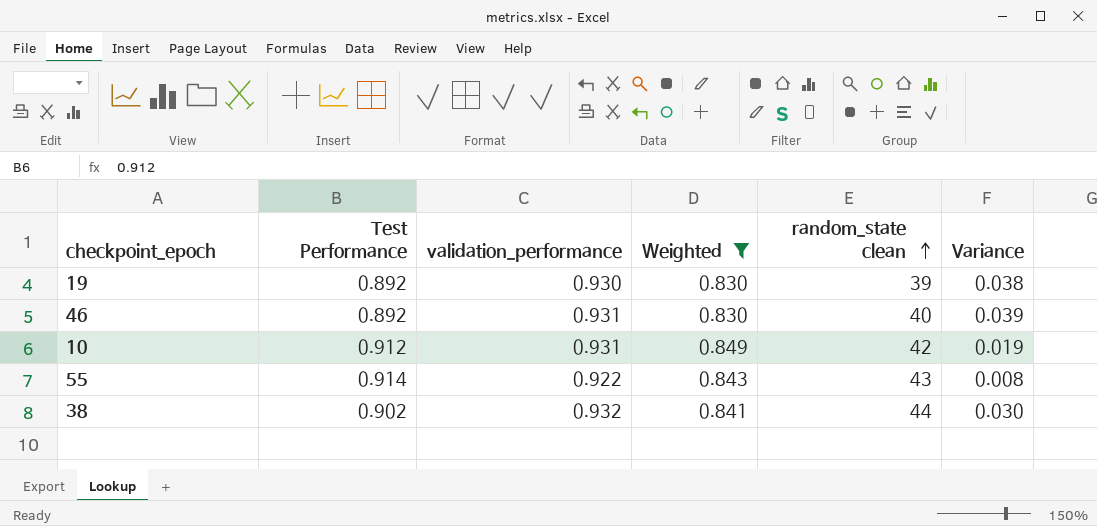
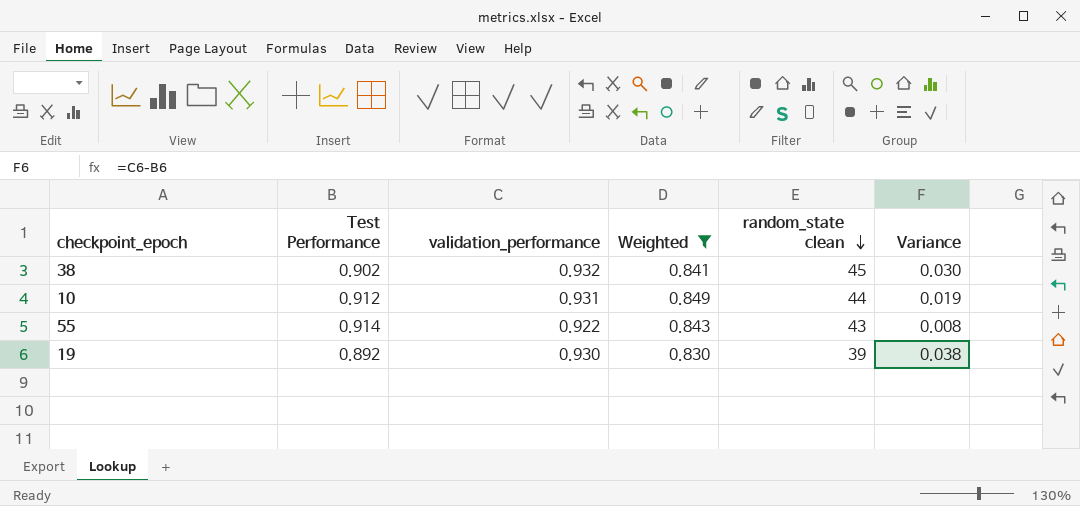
row order: random_state clean ascending -> random_state clean descending
row 46: 0.892 | 0.931 | 0.830 | 40 | 0.039 -> none
38 | random_state clean: 44 -> 45
10 | random_state clean: 42 -> 44

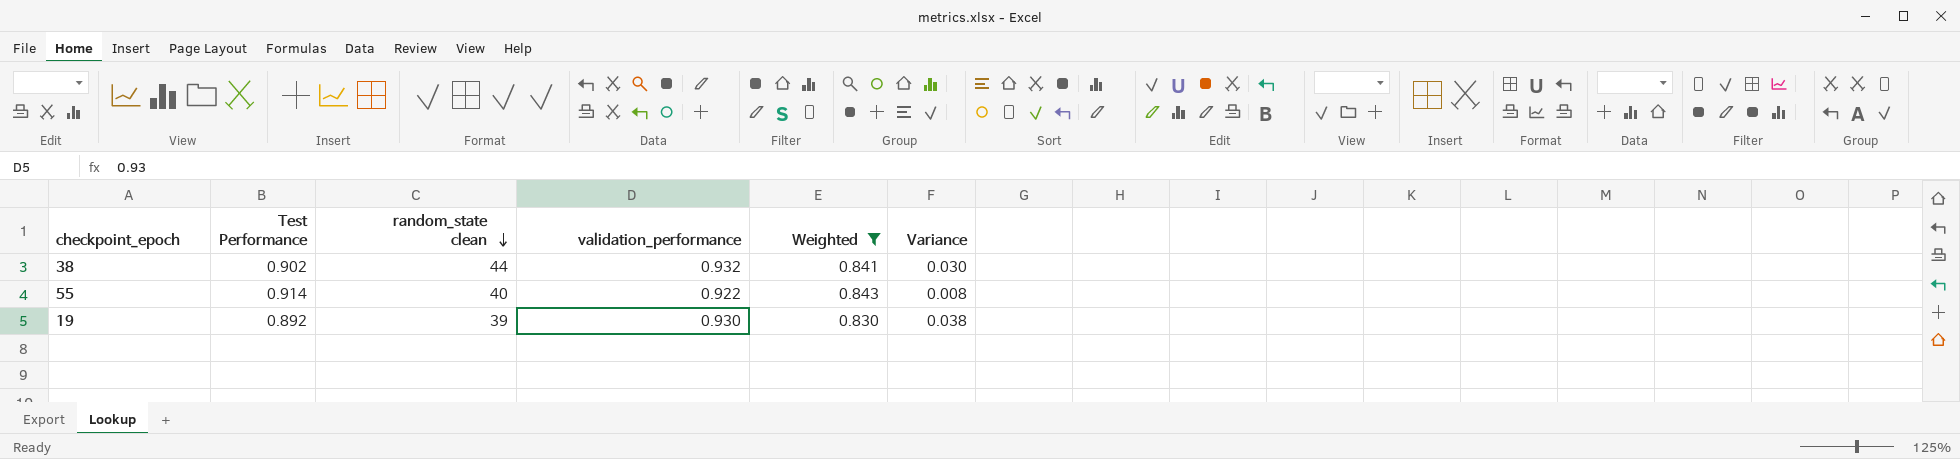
column random_state clean | position: 5 -> 3
row 10: 0.912 | 0.931 | 0.849 | 44 | 0.019 -> none
38 | random_state clean: 45 -> 44
55 | random_state clean: 43 -> 40

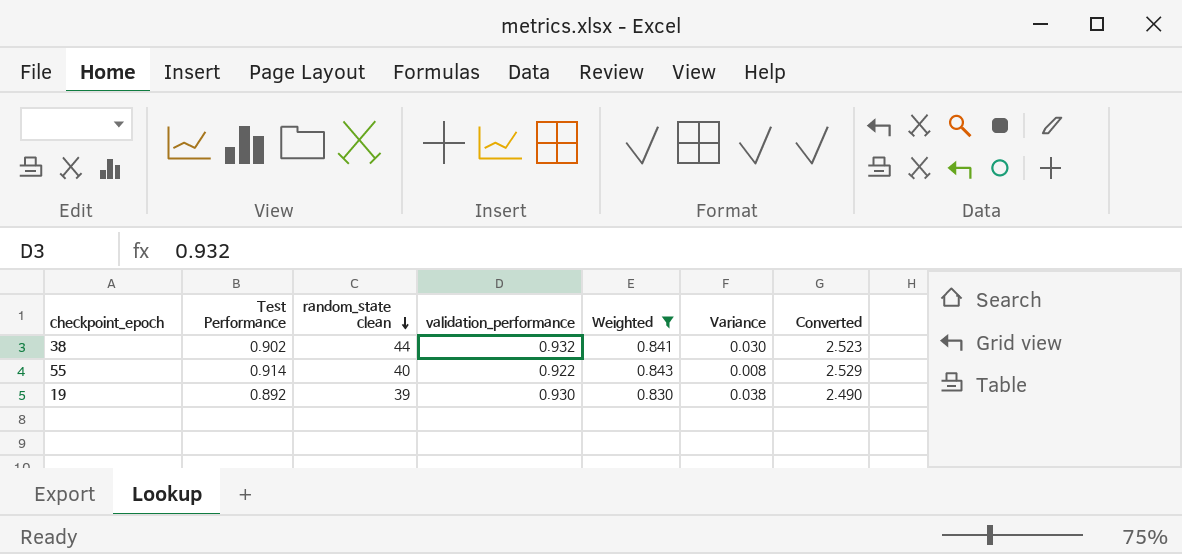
column Converted | formula: none -> [Weighted] * 3

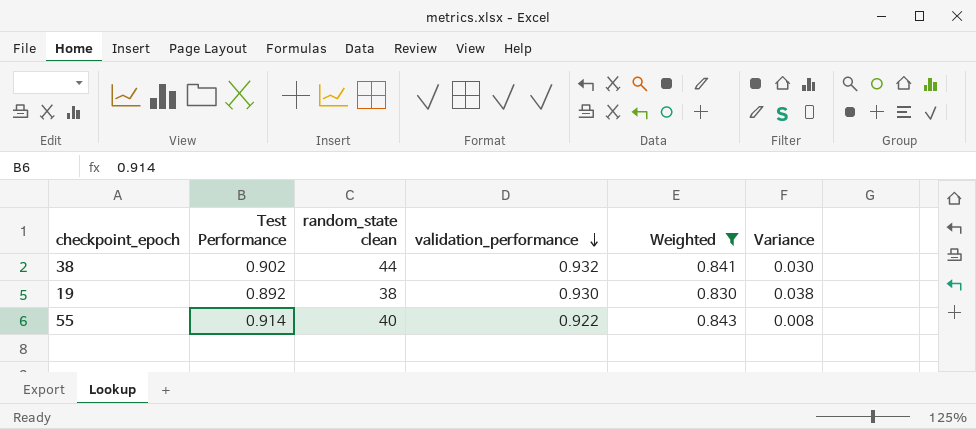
row order: random_state clean descending -> validation_performance descending
column Converted | formula: [Weighted] * 3 -> none
19 | random_state clean: 39 -> 38

